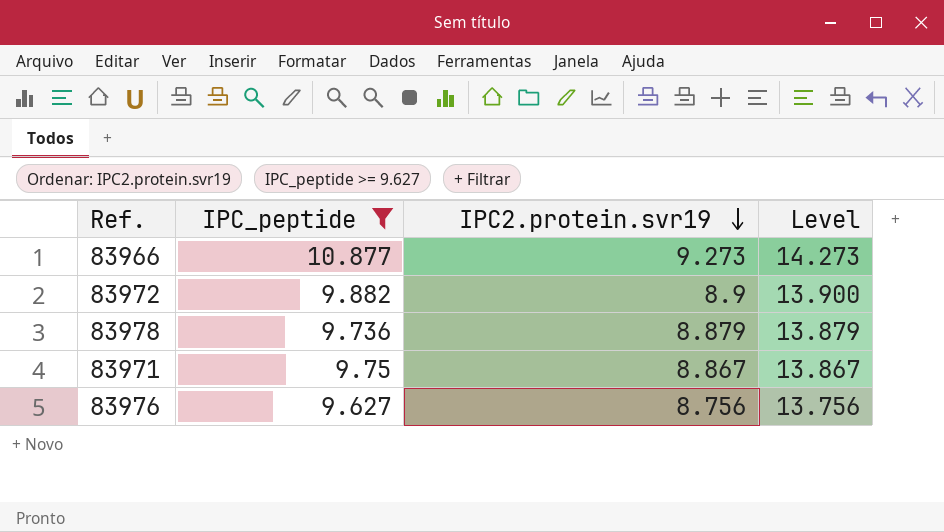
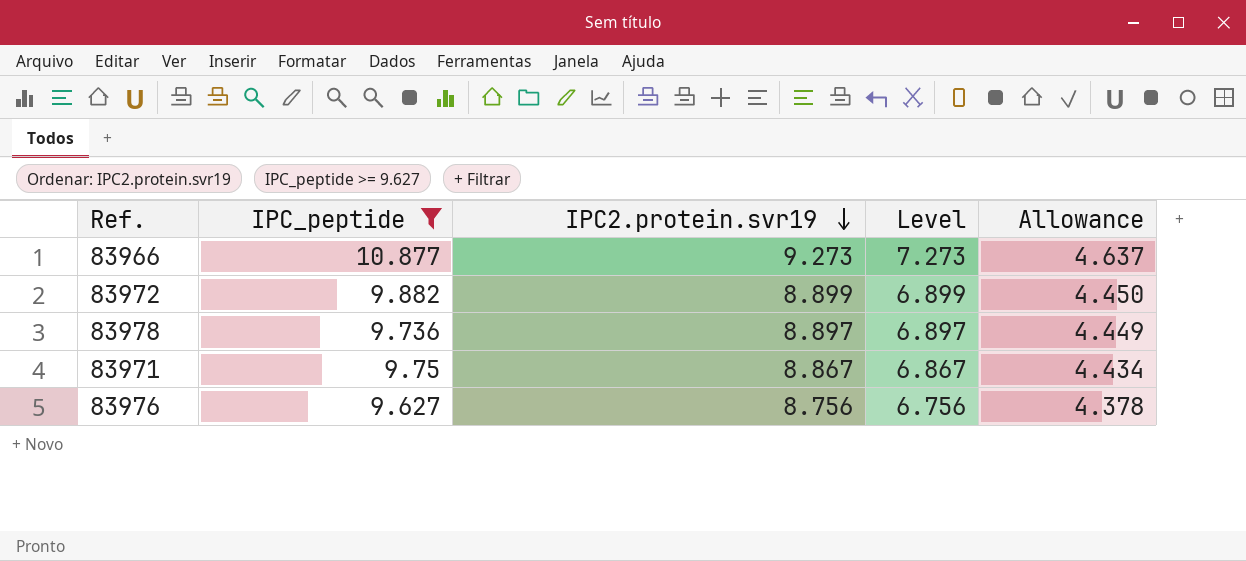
column Level | formula: [IPC2.protein.svr19] + 5 -> [IPC2.protein.svr19] - 2
column Allowance | formula: none -> [IPC2.protein.svr19] * 0.5
83972 | IPC2.protein.svr19: 8.9 -> 8.899
83978 | IPC2.protein.svr19: 8.879 -> 8.897

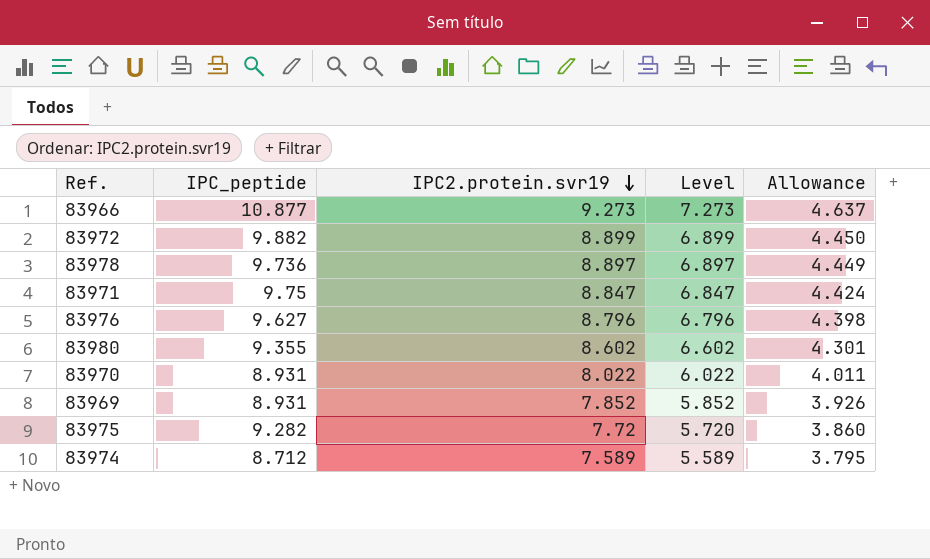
filter: IPC_peptide >= 9.627 -> none
83971 | IPC2.protein.svr19: 8.867 -> 8.847
83971 | Level: 6.867 -> 6.847
83971 | Allowance: 4.434 -> 4.424
83976 | IPC2.protein.svr19: 8.756 -> 8.796
83976 | Level: 6.756 -> 6.796
83976 | Allowance: 4.378 -> 4.398

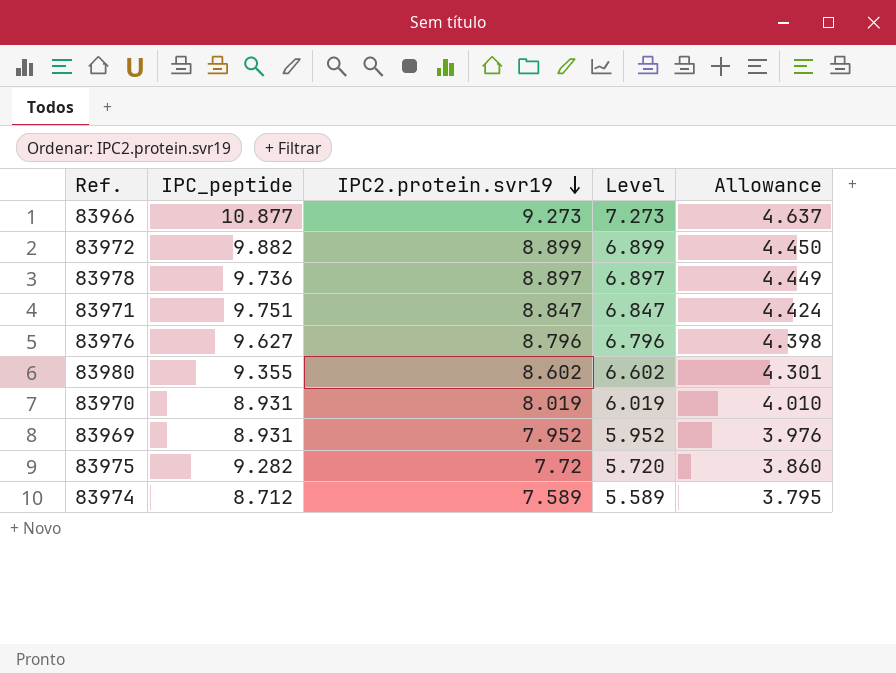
83971 | IPC_peptide: 9.75 -> 9.751
83970 | IPC2.protein.svr19: 8.022 -> 8.019
83970 | Level: 6.022 -> 6.019
83970 | Allowance: 4.011 -> 4.010
83969 | IPC2.protein.svr19: 7.852 -> 7.952
83969 | Level: 5.852 -> 5.952
83969 | Allowance: 3.926 -> 3.976

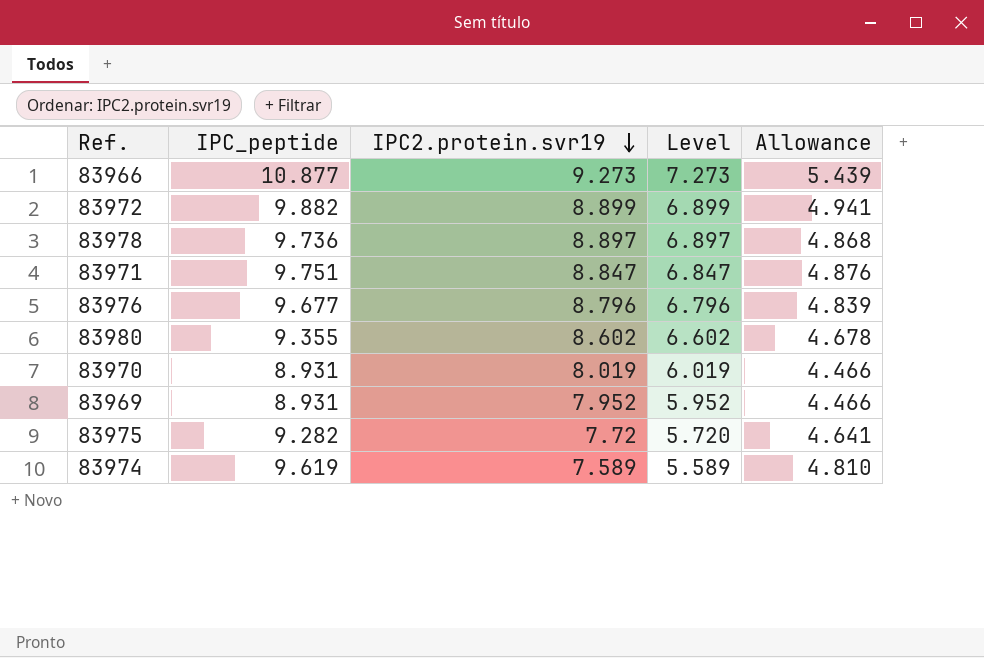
column Allowance | formula: [IPC2.protein.svr19] * 0.5 -> [IPC_peptide] * 0.5
83976 | IPC_peptide: 9.627 -> 9.677
83974 | IPC_peptide: 8.712 -> 9.619

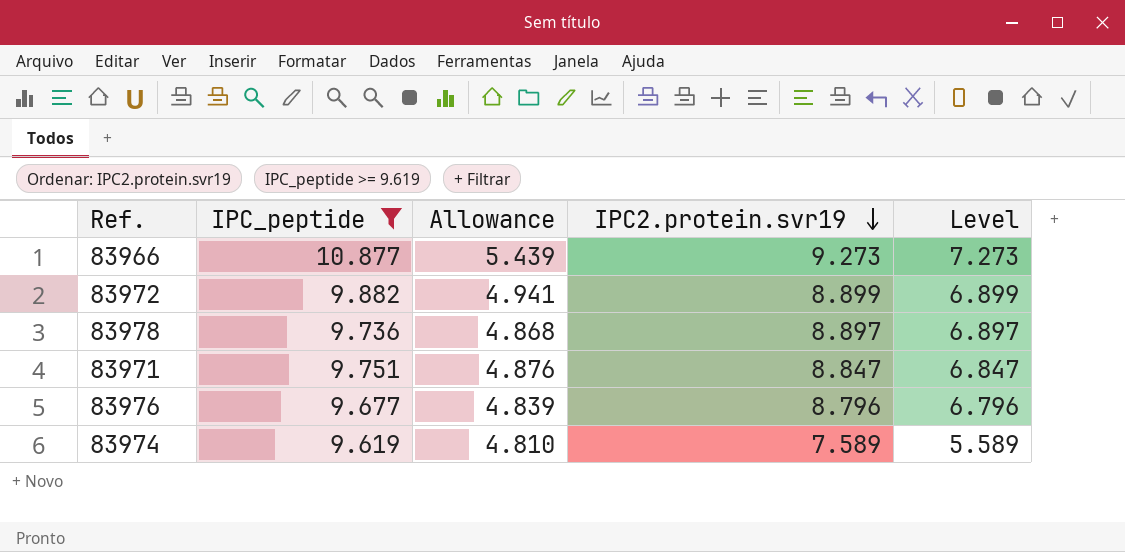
filter: none -> IPC_peptide >= 9.619
column Allowance | position: 5 -> 3

